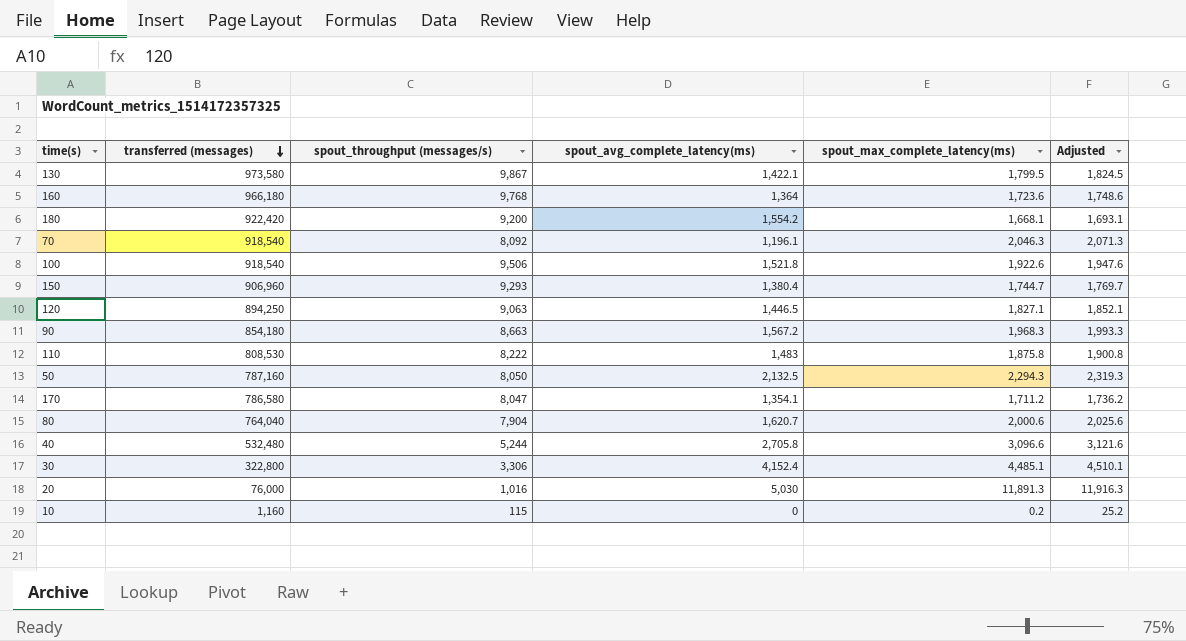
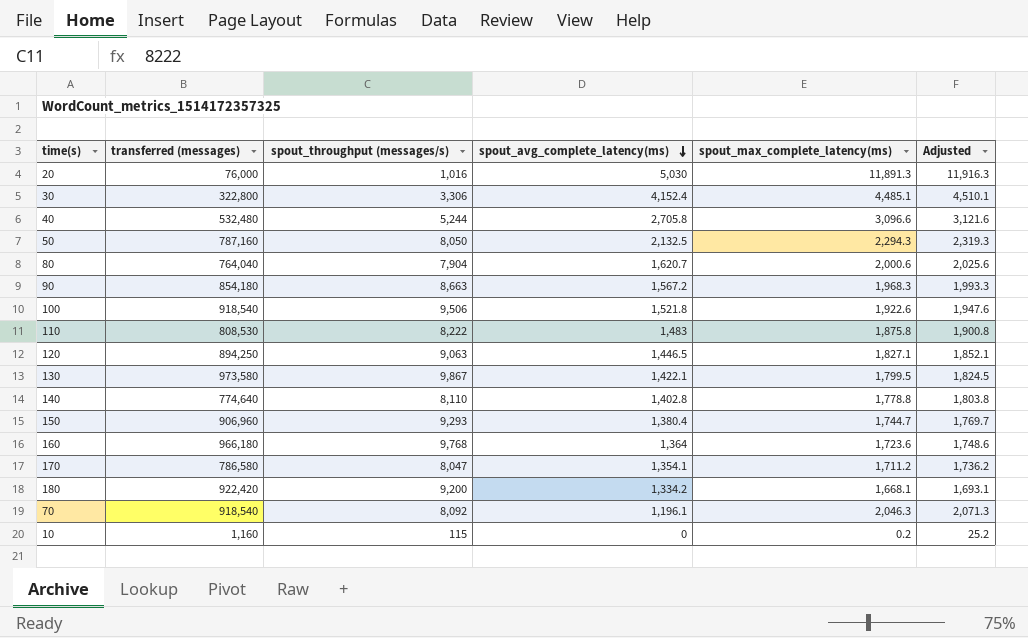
row order: transferred (messages) descending -> spout_avg_complete_latency(ms) descending
row 140: none -> 774,640 | 8,110 | 1,402.8 | 1,778.8 | 1,803.8
180 | spout_avg_complete_latency(ms): 1,554.2 -> 1,334.2

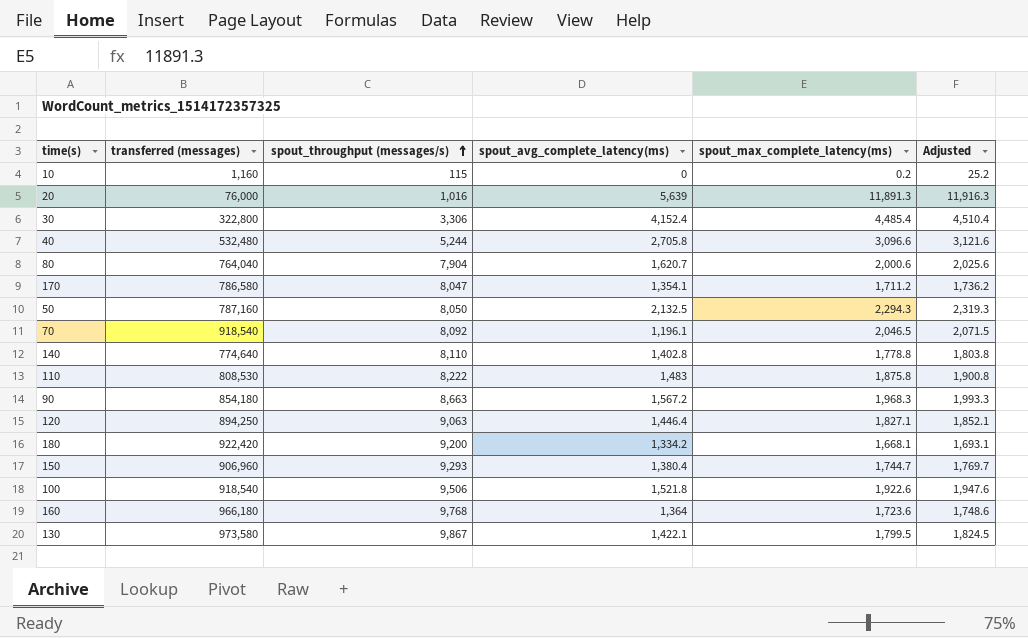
row order: spout_avg_complete_latency(ms) descending -> spout_throughput (messages/s) ascending
20 | spout_avg_complete_latency(ms): 5,030 -> 5,639
30 | spout_max_complete_latency(ms): 4,485.1 -> 4,485.4
30 | Adjusted: 4,510.1 -> 4,510.4
70 | spout_max_complete_latency(ms): 2,046.3 -> 2,046.5
70 | Adjusted: 2,071.3 -> 2,071.5
120 | spout_avg_complete_latency(ms): 1,446.5 -> 1,446.4

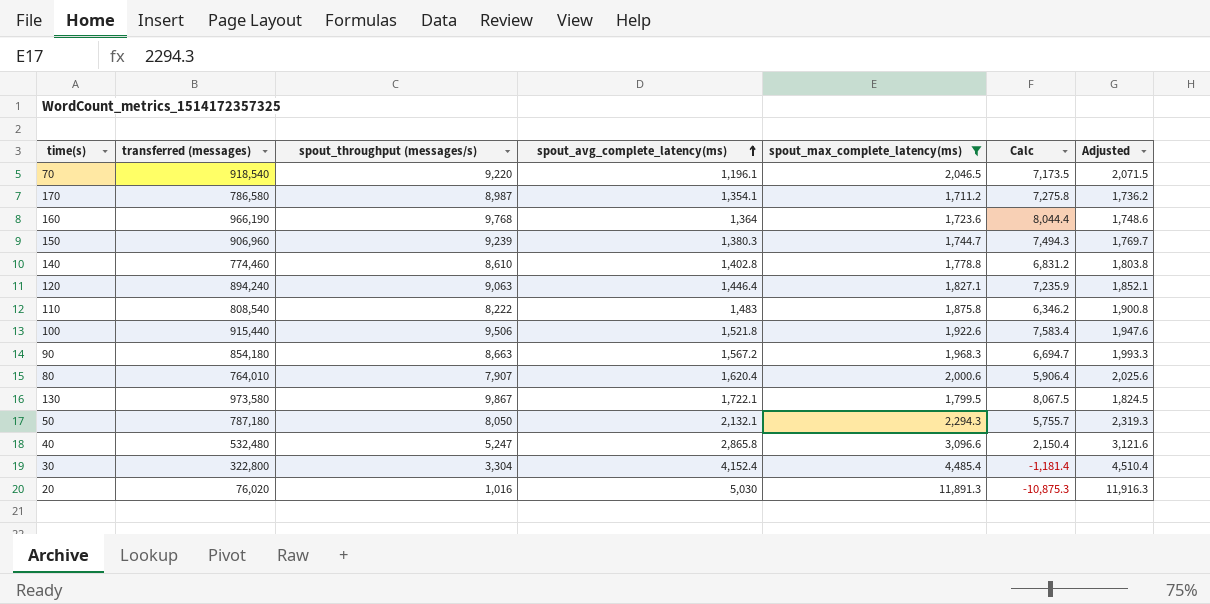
filter: none -> spout_max_complete_latency(ms) >= 1,711.2
row order: spout_throughput (messages/s) ascending -> spout_avg_complete_latency(ms) ascending
column Calc | formula: none -> [spout_throughput (messages/s)] - [spout_max_complete_latency(ms)]
70 | spout_throughput (messages/s): 8,092 -> 9,220
170 | spout_throughput (messages/s): 8,047 -> 8,987
160 | transferred (messages): 966,180 -> 966,190
150 | spout_throughput (messages/s): 9,293 -> 9,239
150 | spout_avg_complete_latency(ms): 1,380.4 -> 1,380.3
140 | transferred (messages): 774,640 -> 774,460
140 | spout_throughput (messages/s): 8,110 -> 8,610
120 | transferred (messages): 894,250 -> 894,240
110 | transferred (messages): 808,530 -> 808,540
100 | transferred (messages): 918,540 -> 915,440
80 | transferred (messages): 764,040 -> 764,010
80 | spout_throughput (messages/s): 7,904 -> 7,907
80 | spout_avg_complete_latency(ms): 1,620.7 -> 1,620.4
130 | spout_avg_complete_latency(ms): 1,422.1 -> 1,722.1
50 | transferred (messages): 787,160 -> 787,180
50 | spout_avg_complete_latency(ms): 2,132.5 -> 2,132.1
40 | spout_throughput (messages/s): 5,244 -> 5,247
40 | spout_avg_complete_latency(ms): 2,705.8 -> 2,865.8
30 | spout_throughput (messages/s): 3,306 -> 3,304
20 | transferred (messages): 76,000 -> 76,020
20 | spout_avg_complete_latency(ms): 5,639 -> 5,030

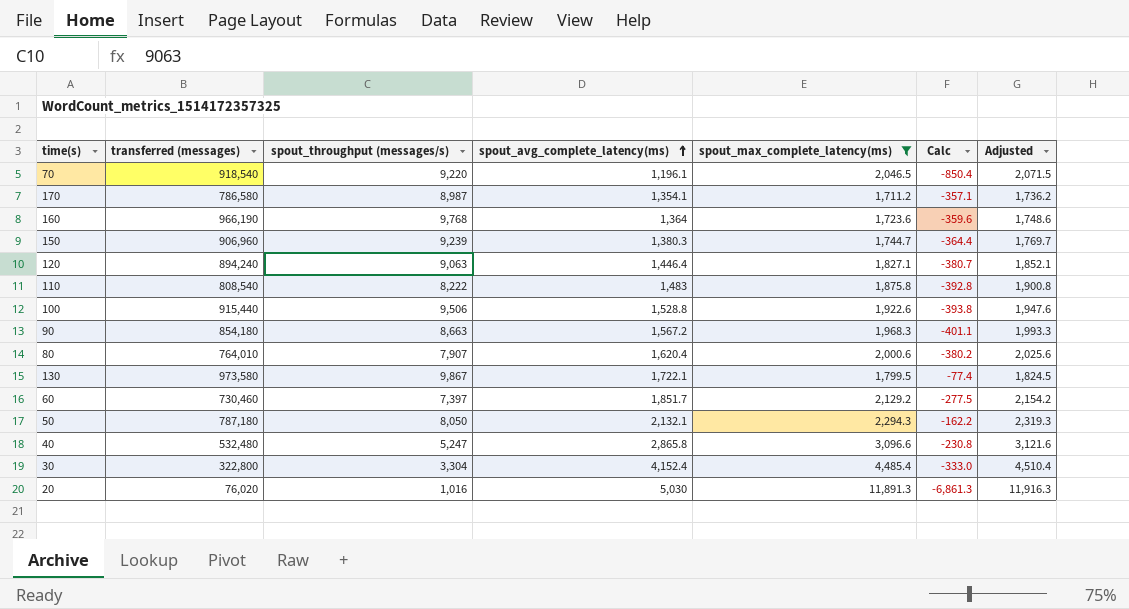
column Calc | formula: [spout_throughput (messages/s)] - [spout_max_complete_latency(ms)] -> [spout_avg_complete_latency(ms)] - [spout_max_complete_latency(ms)]
row 140: 774,460 | 8,610 | 1,402.8 | 1,778.8 | 6,831.2 | 1,803.8 -> none
100 | spout_avg_complete_latency(ms): 1,521.8 -> 1,528.8
row 60: none -> 730,460 | 7,397 | 1,851.7 | 2,129.2 | -277.5 | 2,154.2

